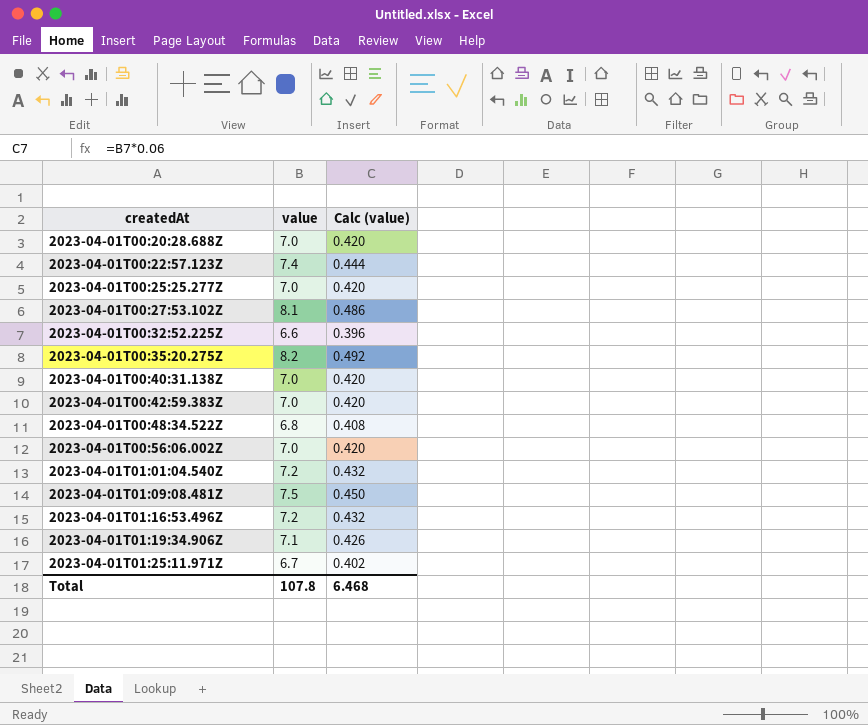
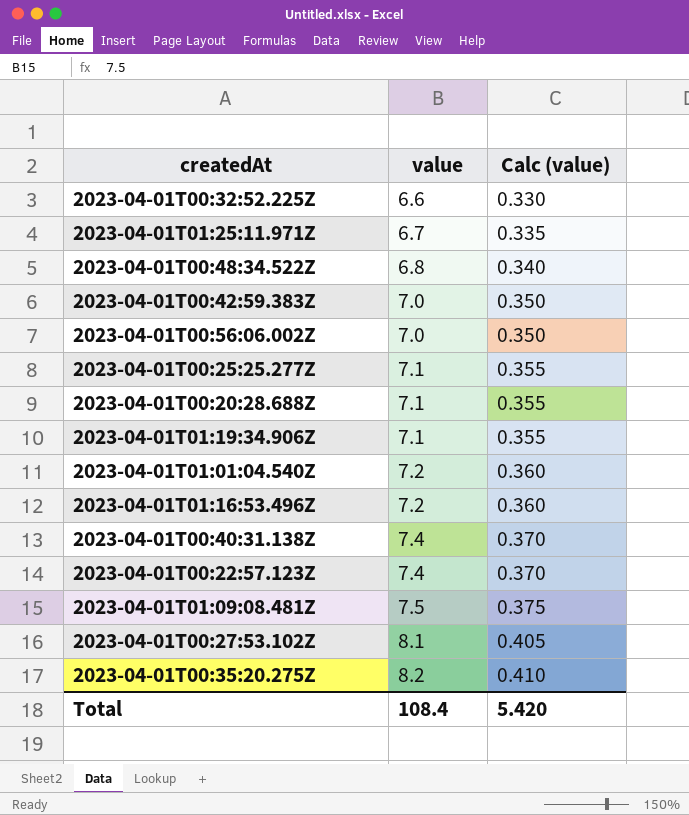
row order: createdAt ascending -> value ascending
column Calc (value) | formula: [value] * 0.06 -> [value] * 0.05
2023-04-01T00:25:25.277Z | value: 7.0 -> 7.1
2023-04-01T00:20:28.688Z | value: 7.0 -> 7.1
2023-04-01T00:40:31.138Z | value: 7.0 -> 7.4
Total | value: 107.8 -> 108.4
Total | Calc (value): 6.468 -> 5.420

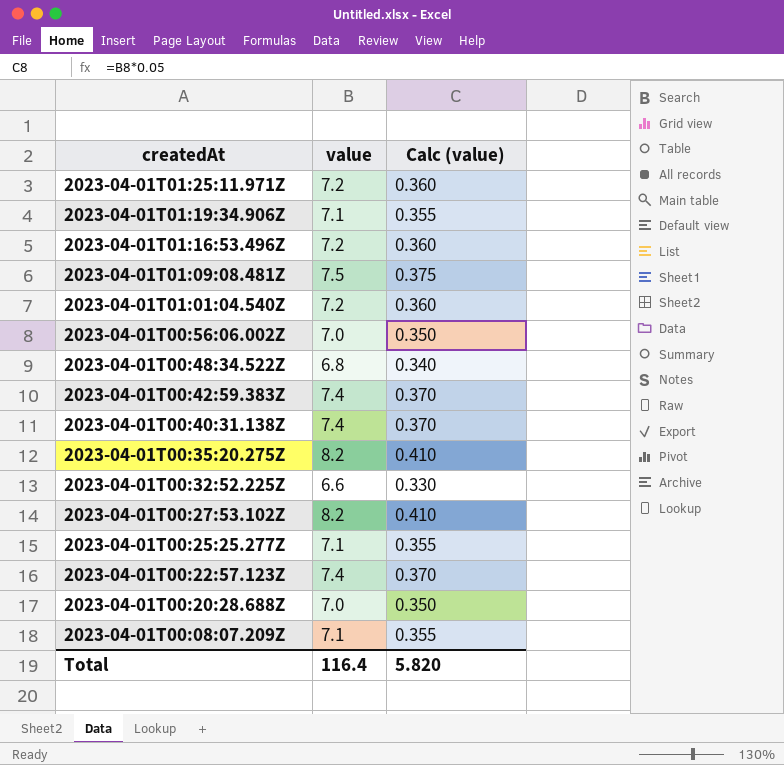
row order: value ascending -> createdAt descending
2023-04-01T01:25:11.971Z | value: 6.7 -> 7.2
2023-04-01T01:25:11.971Z | Calc (value): 0.335 -> 0.360
2023-04-01T00:42:59.383Z | value: 7.0 -> 7.4
2023-04-01T00:42:59.383Z | Calc (value): 0.350 -> 0.370
2023-04-01T00:27:53.102Z | value: 8.1 -> 8.2
2023-04-01T00:27:53.102Z | Calc (value): 0.405 -> 0.410
2023-04-01T00:20:28.688Z | value: 7.1 -> 7.0
2023-04-01T00:20:28.688Z | Calc (value): 0.355 -> 0.350
row 2023-04-01T00:08:07.209Z: none -> 7.1 | 0.355
Total | value: 108.4 -> 116.4
Total | Calc (value): 5.420 -> 5.820

